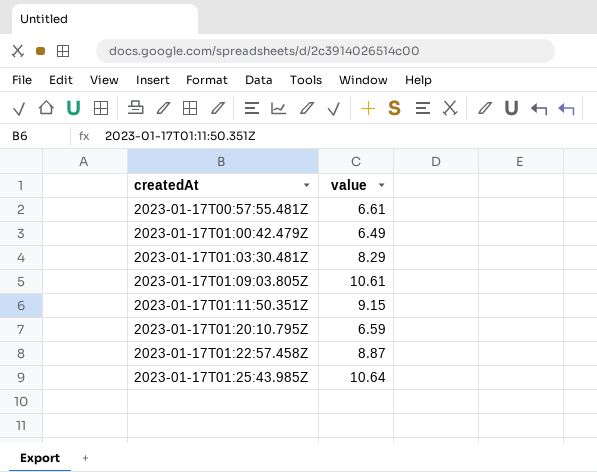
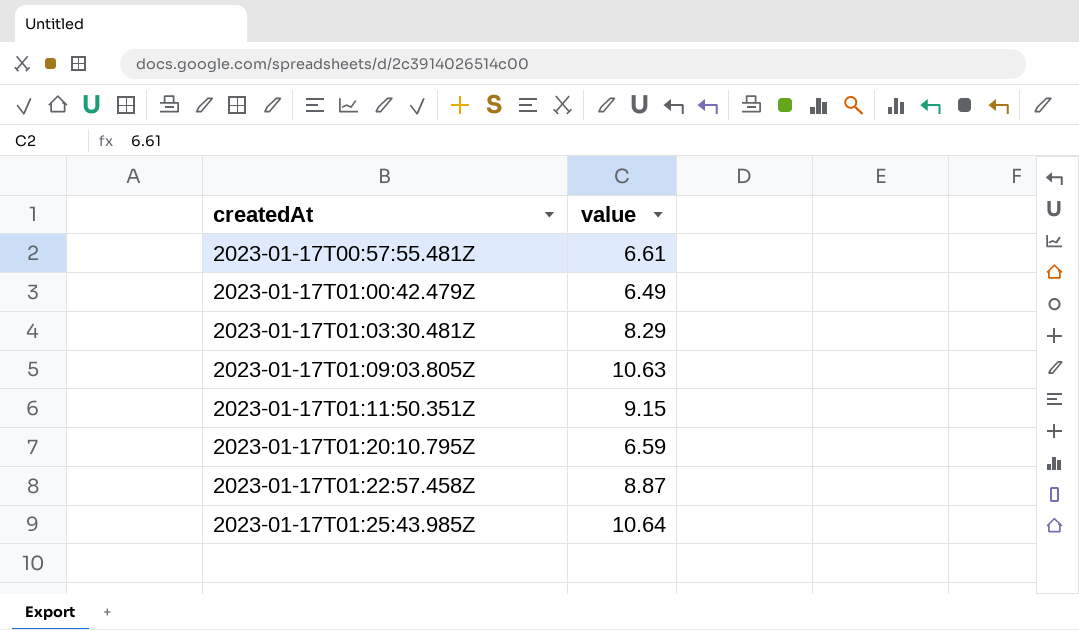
2023-01-17T01:09:03.805Z | value: 10.61 -> 10.63

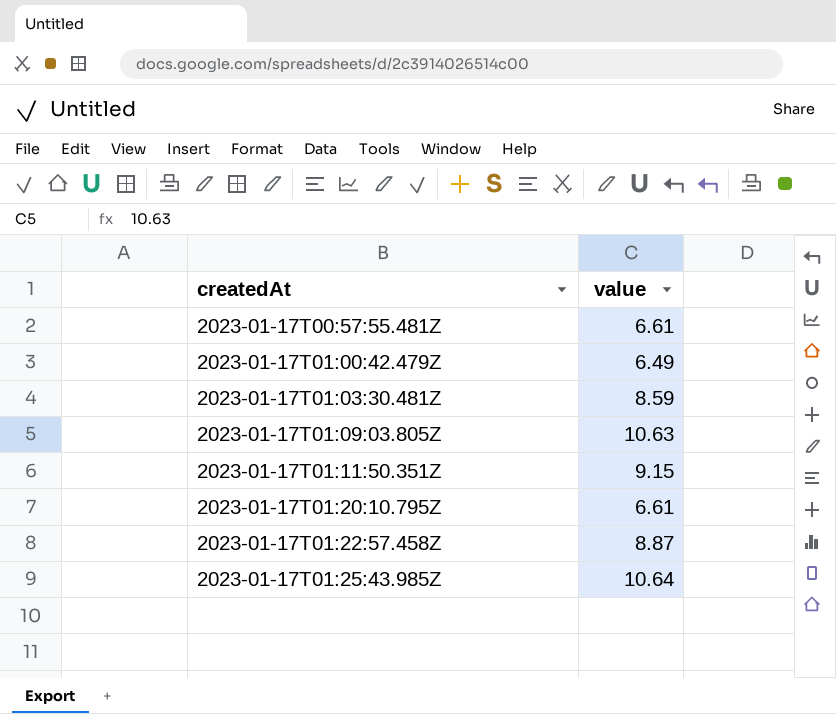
2023-01-17T01:03:30.481Z | value: 8.29 -> 8.59
2023-01-17T01:20:10.795Z | value: 6.59 -> 6.61

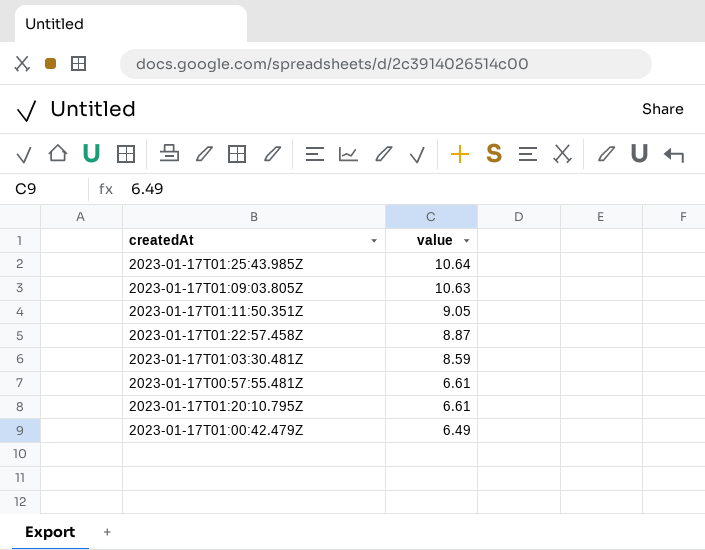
row order: createdAt ascending -> value descending
2023-01-17T01:11:50.351Z | value: 9.15 -> 9.05

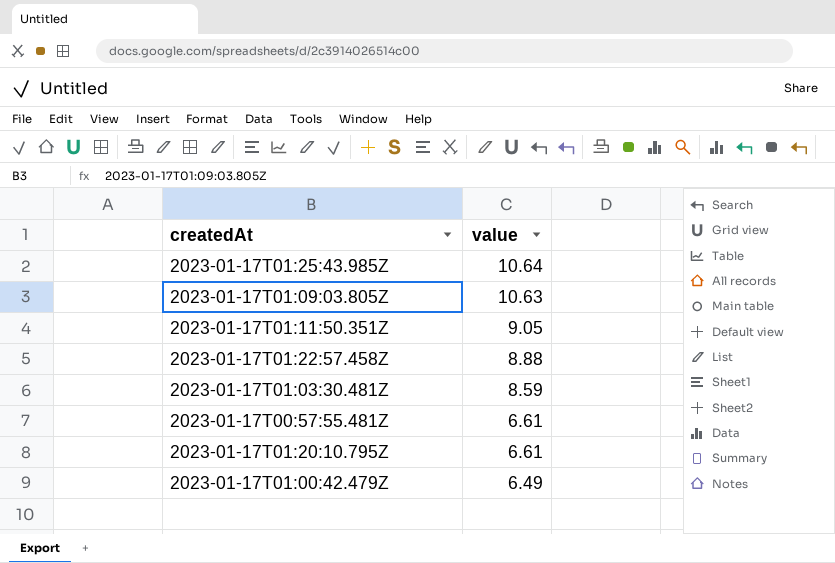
2023-01-17T01:22:57.458Z | value: 8.87 -> 8.88

